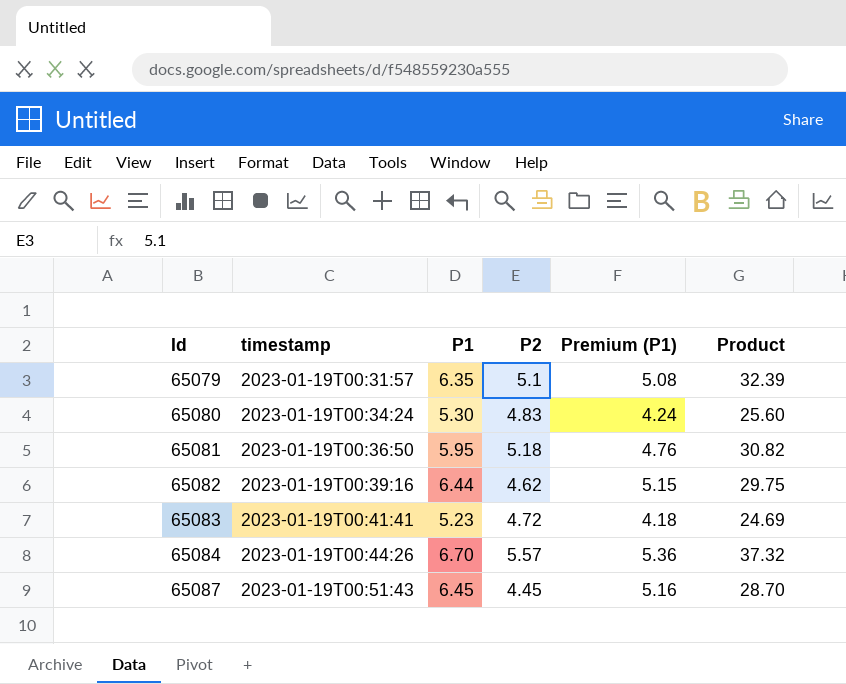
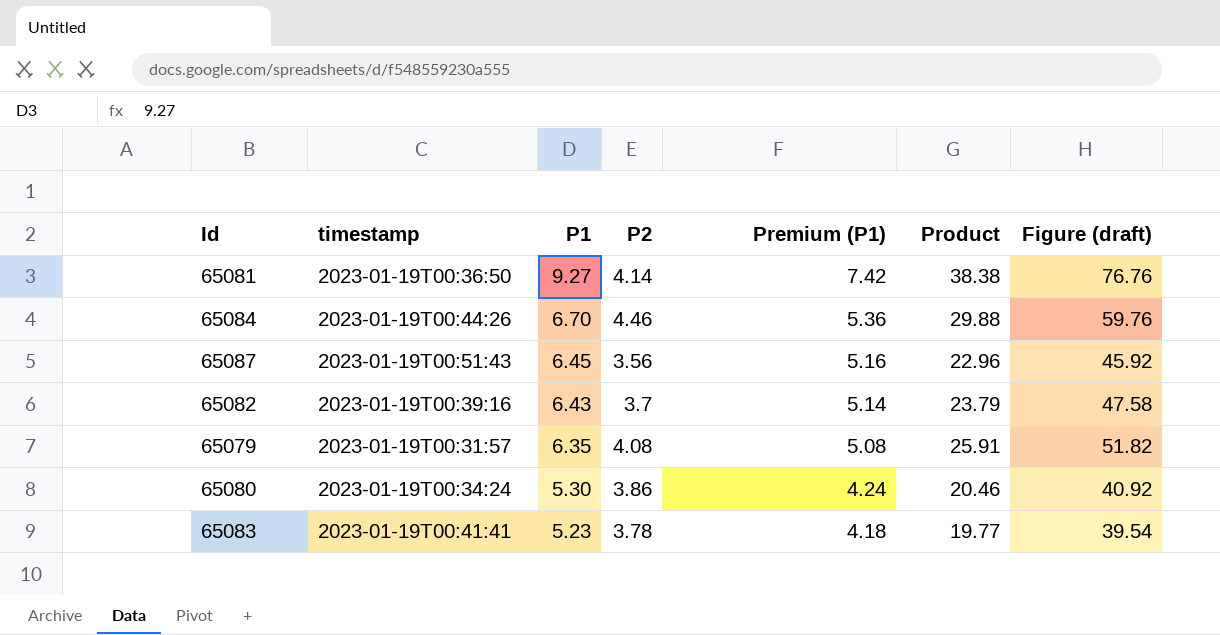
row order: Id ascending -> P1 descending
column Figure (draft) | formula: none -> [Product] * 2
65081 | P1: 5.95 -> 9.27
65081 | P2: 5.18 -> 4.14
65081 | Premium (P1): 4.76 -> 7.42
65081 | Product: 30.82 -> 38.38
65084 | P2: 5.57 -> 4.46
65084 | Product: 37.32 -> 29.88
65087 | P2: 4.45 -> 3.56
65087 | Product: 28.70 -> 22.96
65082 | P1: 6.44 -> 6.43
65082 | P2: 4.62 -> 3.7
65082 | Premium (P1): 5.15 -> 5.14
65082 | Product: 29.75 -> 23.79
65079 | P2: 5.1 -> 4.08
65079 | Product: 32.39 -> 25.91
65080 | P2: 4.83 -> 3.86
65080 | Product: 25.60 -> 20.46
65083 | P2: 4.72 -> 3.78
65083 | Product: 24.69 -> 19.77

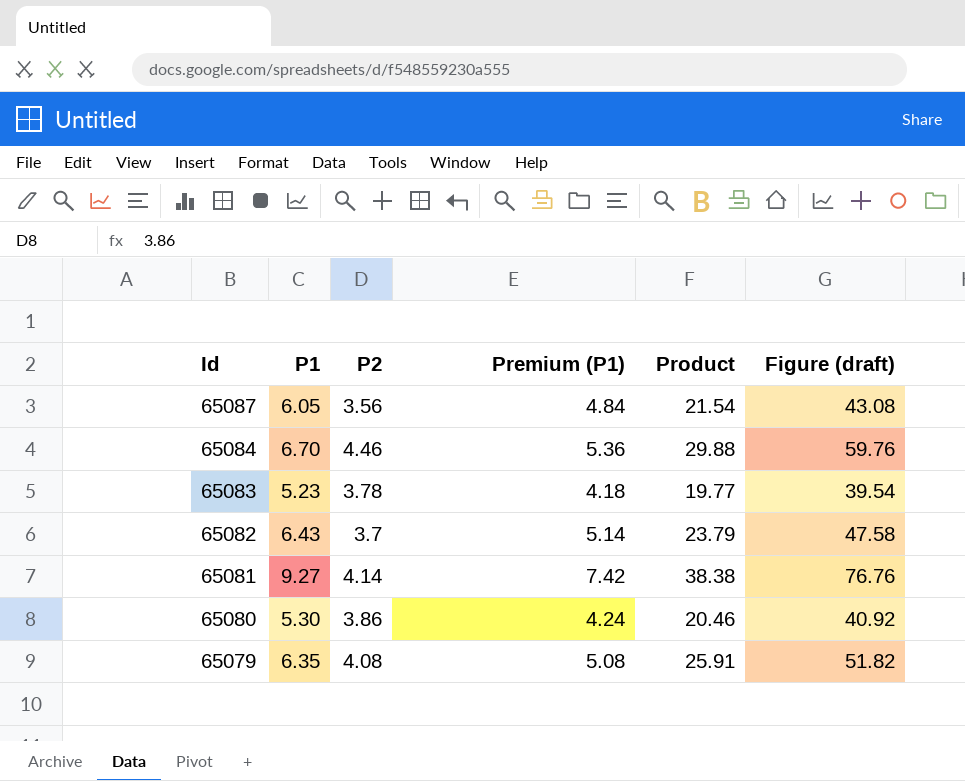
row order: P1 descending -> Id descending
column timestamp | position: 2 -> none
65087 | P1: 6.45 -> 6.05
65087 | Premium (P1): 5.16 -> 4.84
65087 | Product: 22.96 -> 21.54
65087 | Figure (draft): 45.92 -> 43.08

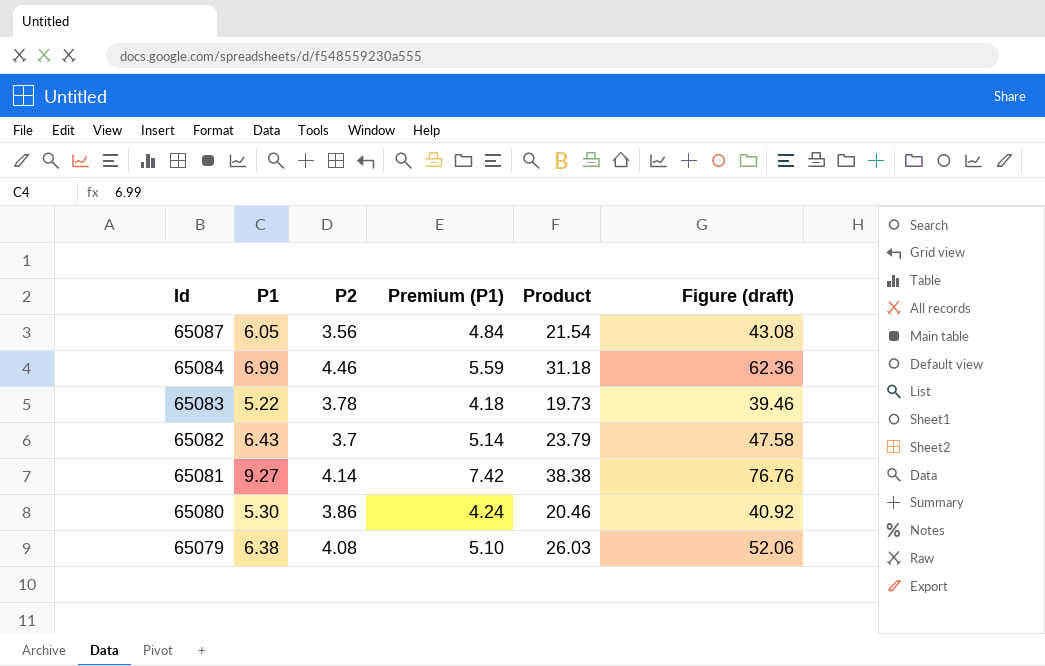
65084 | P1: 6.70 -> 6.99
65084 | Premium (P1): 5.36 -> 5.59
65084 | Product: 29.88 -> 31.18
65084 | Figure (draft): 59.76 -> 62.36
65083 | P1: 5.23 -> 5.22
65083 | Product: 19.77 -> 19.73
65083 | Figure (draft): 39.54 -> 39.46
65079 | P1: 6.35 -> 6.38
65079 | Premium (P1): 5.08 -> 5.10
65079 | Product: 25.91 -> 26.03
65079 | Figure (draft): 51.82 -> 52.06

